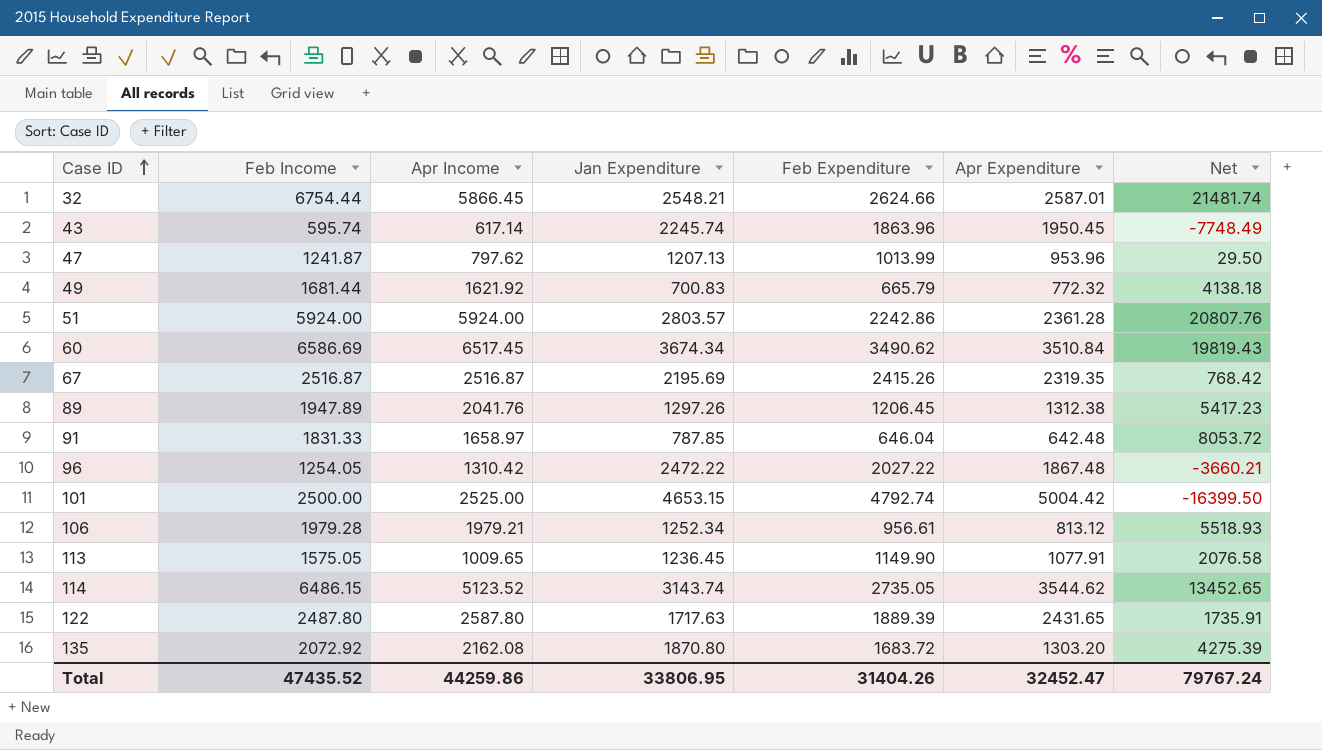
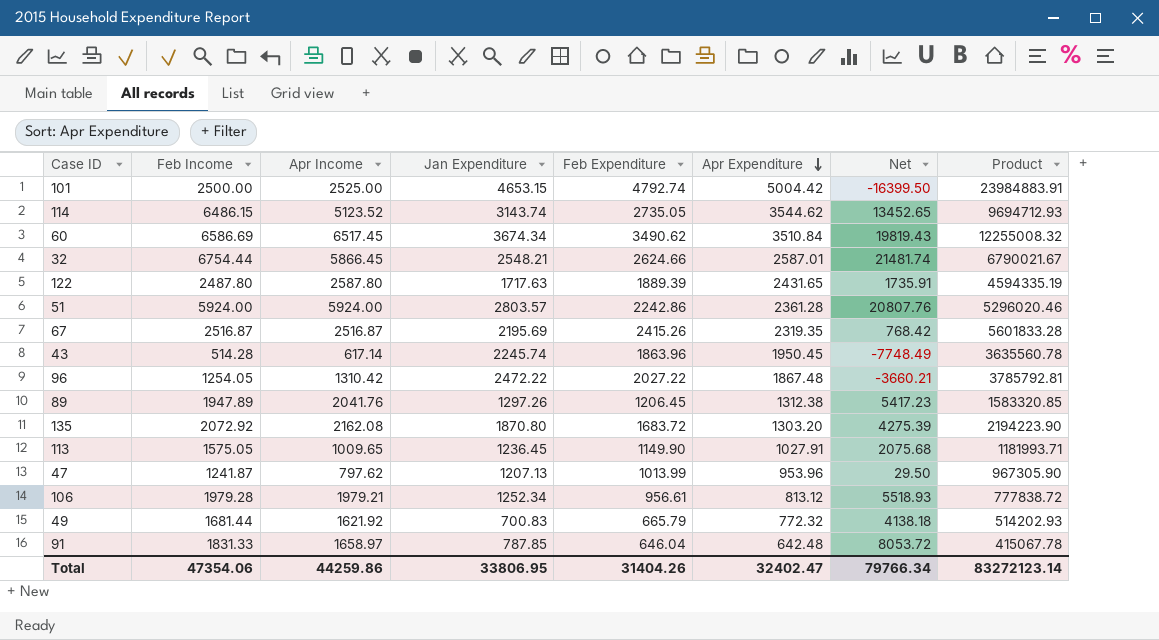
row order: Case ID ascending -> Apr Expenditure descending
column Product | formula: none -> [Feb Expenditure] * [Apr Expenditure]
43 | Feb Income: 595.74 -> 514.28
113 | Apr Expenditure: 1077.91 -> 1027.91
113 | Net: 2076.58 -> 2075.68
Total | Feb Income: 47435.52 -> 47354.06
Total | Apr Expenditure: 32452.47 -> 32402.47
Total | Net: 79767.24 -> 79766.34

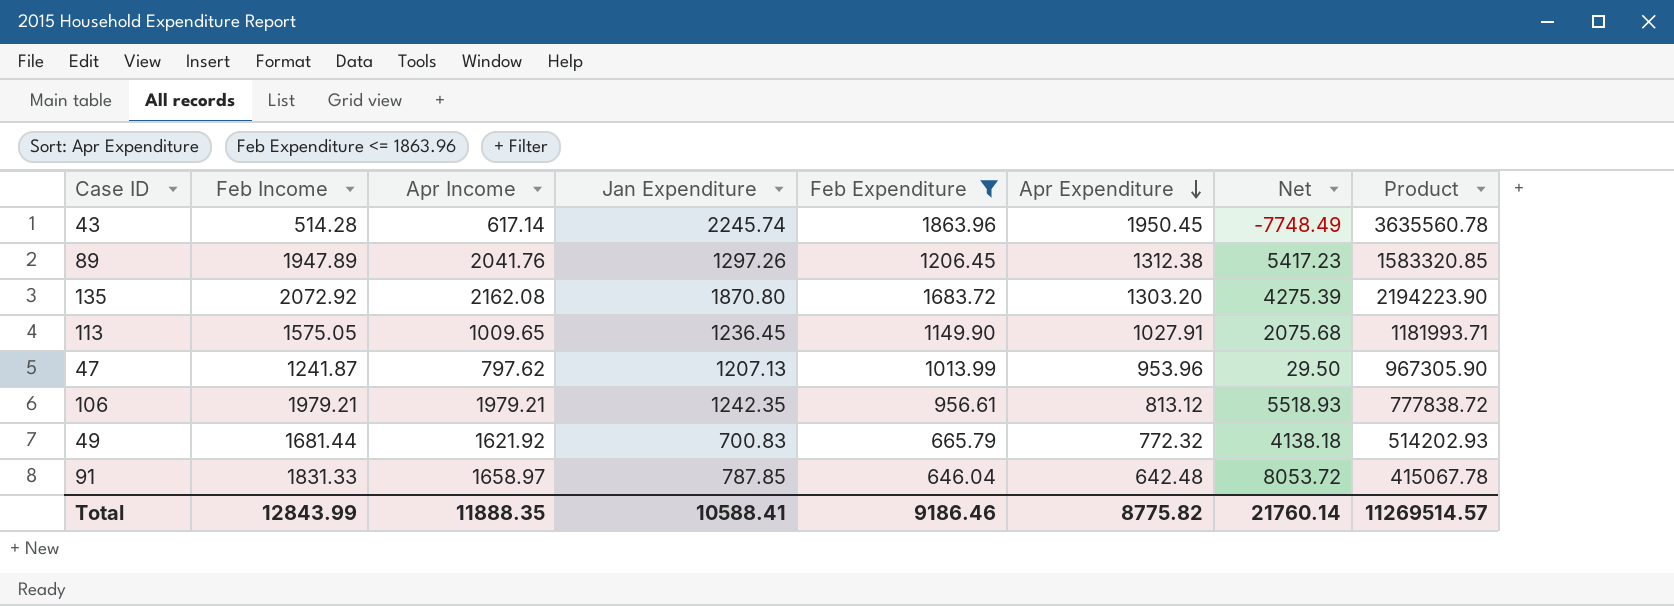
filter: none -> Feb Expenditure <= 1863.96
106 | Feb Income: 1979.28 -> 1979.21
106 | Jan Expenditure: 1252.34 -> 1242.35
Total | Feb Income: 47354.06 -> 12843.99
Total | Apr Income: 44259.86 -> 11888.35
Total | Jan Expenditure: 33806.95 -> 10588.41
Total | Feb Expenditure: 31404.26 -> 9186.46
Total | Apr Expenditure: 32402.47 -> 8775.82
Total | Net: 79766.34 -> 21760.14
Total | Product: 83272123.14 -> 11269514.57

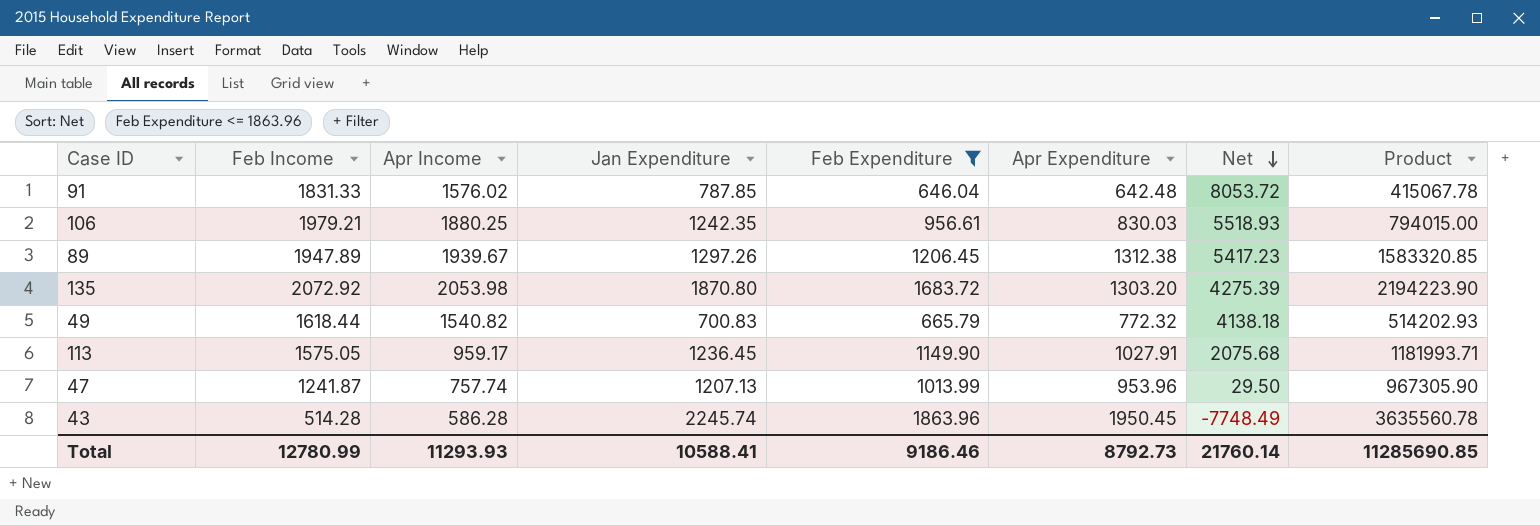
row order: Apr Expenditure descending -> Net descending
91 | Apr Income: 1658.97 -> 1576.02
106 | Apr Income: 1979.21 -> 1880.25
106 | Apr Expenditure: 813.12 -> 830.03
106 | Product: 777838.72 -> 794015.00
89 | Apr Income: 2041.76 -> 1939.67
135 | Apr Income: 2162.08 -> 2053.98
49 | Feb Income: 1681.44 -> 1618.44
49 | Apr Income: 1621.92 -> 1540.82
113 | Apr Income: 1009.65 -> 959.17
47 | Apr Income: 797.62 -> 757.74
43 | Apr Income: 617.14 -> 586.28
Total | Feb Income: 12843.99 -> 12780.99
Total | Apr Income: 11888.35 -> 11293.93
Total | Apr Expenditure: 8775.82 -> 8792.73
Total | Product: 11269514.57 -> 11285690.85

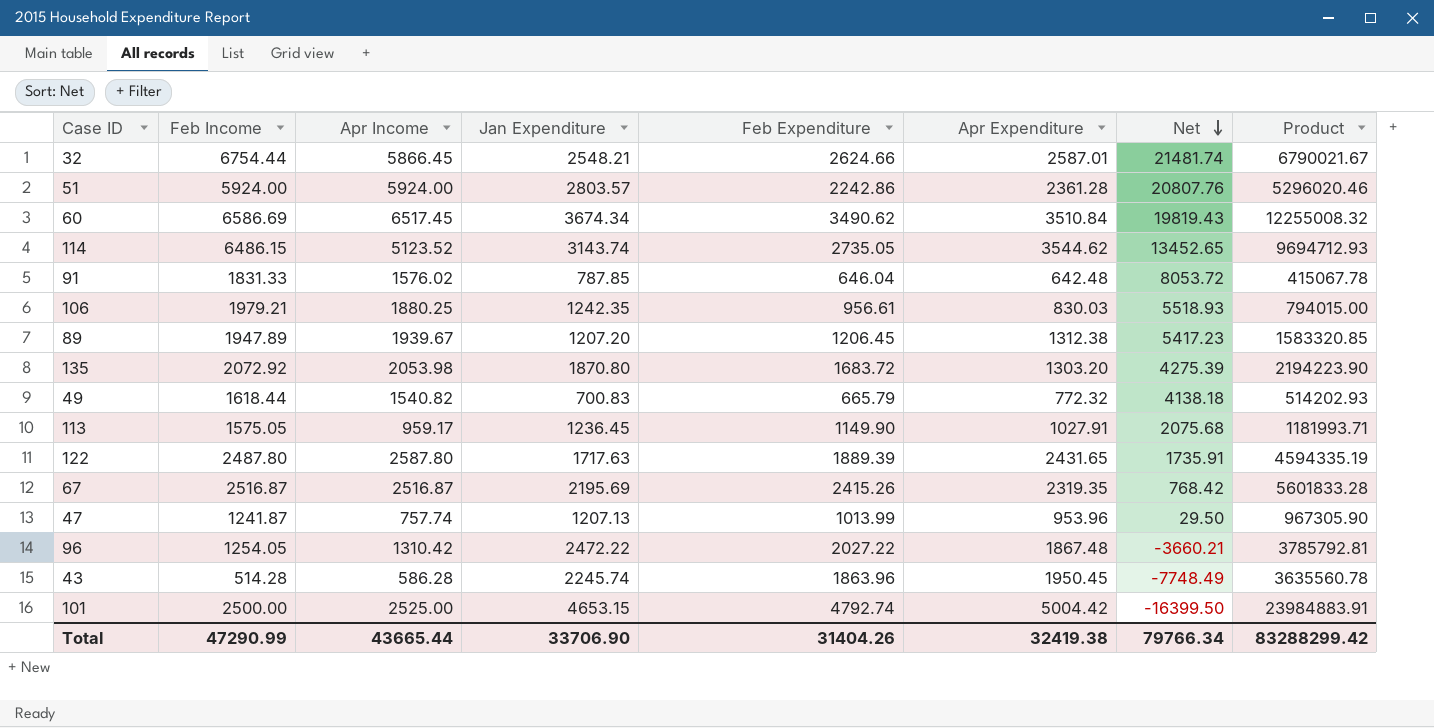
filter: Feb Expenditure <= 1863.96 -> none
89 | Jan Expenditure: 1297.26 -> 1207.20
Total | Feb Income: 12780.99 -> 47290.99
Total | Apr Income: 11293.93 -> 43665.44
Total | Jan Expenditure: 10588.41 -> 33706.90
Total | Feb Expenditure: 9186.46 -> 31404.26
Total | Apr Expenditure: 8792.73 -> 32419.38
Total | Net: 21760.14 -> 79766.34
Total | Product: 11285690.85 -> 83288299.42

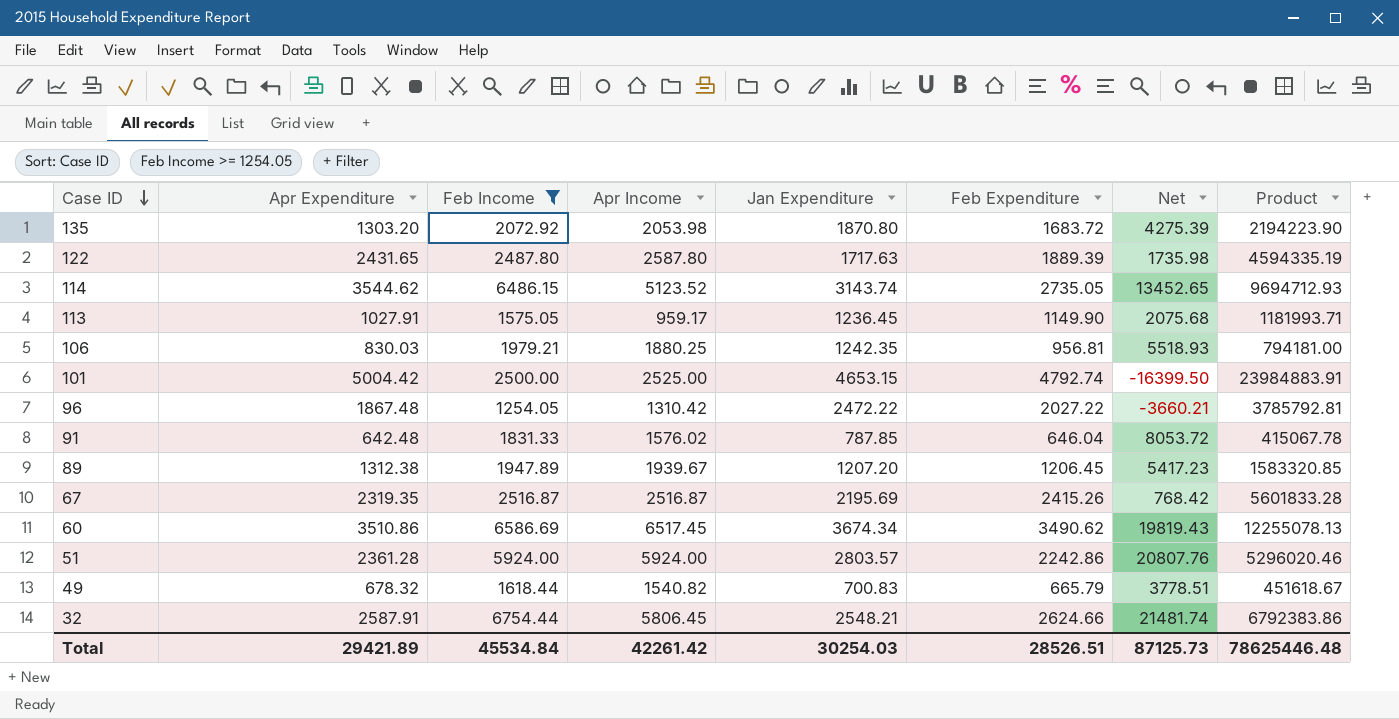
filter: none -> Feb Income >= 1254.05
row order: Net descending -> Case ID descending
column Apr Expenditure | position: 6 -> 2
122 | Net: 1735.91 -> 1735.98
106 | Feb Expenditure: 956.61 -> 956.81
106 | Product: 794015.00 -> 794181.00
60 | Apr Expenditure: 3510.84 -> 3510.86
60 | Product: 12255008.32 -> 12255078.13
49 | Apr Expenditure: 772.32 -> 678.32
49 | Net: 4138.18 -> 3778.51
49 | Product: 514202.93 -> 451618.67
32 | Apr Expenditure: 2587.01 -> 2587.91
32 | Apr Income: 5866.45 -> 5806.45
32 | Product: 6790021.67 -> 6792383.86
Total | Apr Expenditure: 32419.38 -> 29421.89
Total | Feb Income: 47290.99 -> 45534.84
Total | Apr Income: 43665.44 -> 42261.42
Total | Jan Expenditure: 33706.90 -> 30254.03
Total | Feb Expenditure: 31404.26 -> 28526.51
Total | Net: 79766.34 -> 87125.73
Total | Product: 83288299.42 -> 78625446.48

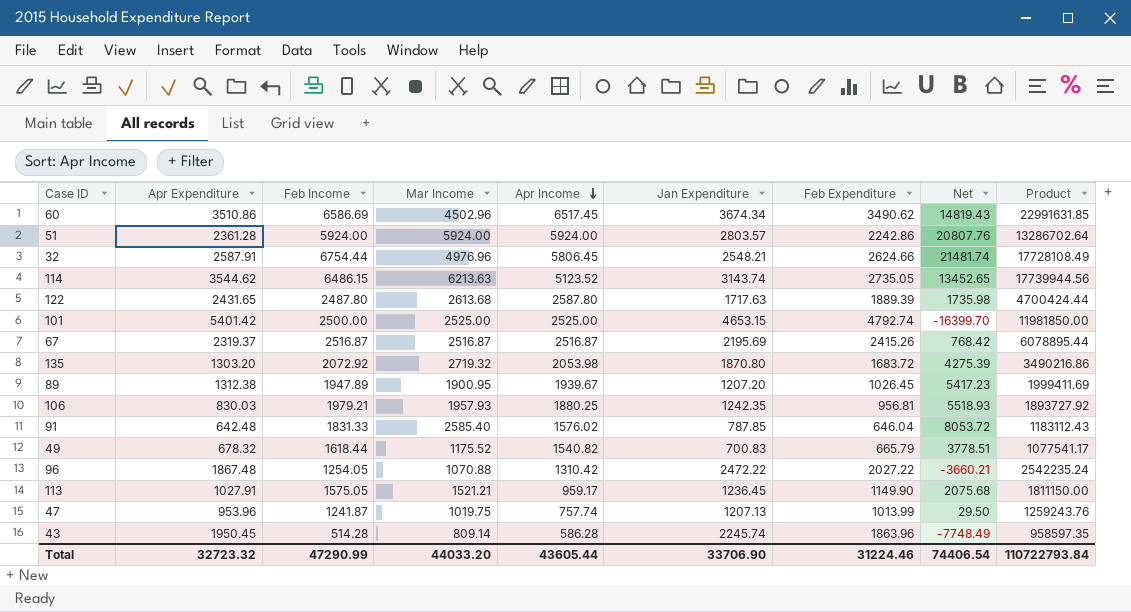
filter: Feb Income >= 1254.05 -> none
row order: Case ID descending -> Apr Income descending
column Mar Income | position: none -> 4
column Product | formula: [Apr Expenditure] * [Feb Expenditure] -> [Feb Income] * [Feb Expenditure]
60 | Net: 19819.43 -> 14819.43
101 | Apr Expenditure: 5004.42 -> 5401.42
101 | Net: -16399.50 -> -16399.70
67 | Apr Expenditure: 2319.35 -> 2319.37
89 | Feb Expenditure: 1206.45 -> 1026.45
Total | Apr Expenditure: 29421.89 -> 32723.32
Total | Feb Income: 45534.84 -> 47290.99
Total | Apr Income: 42261.42 -> 43605.44
Total | Jan Expenditure: 30254.03 -> 33706.90
Total | Feb Expenditure: 28526.51 -> 31224.46
Total | Net: 87125.73 -> 74406.54
Total | Product: 78625446.48 -> 110722793.84

